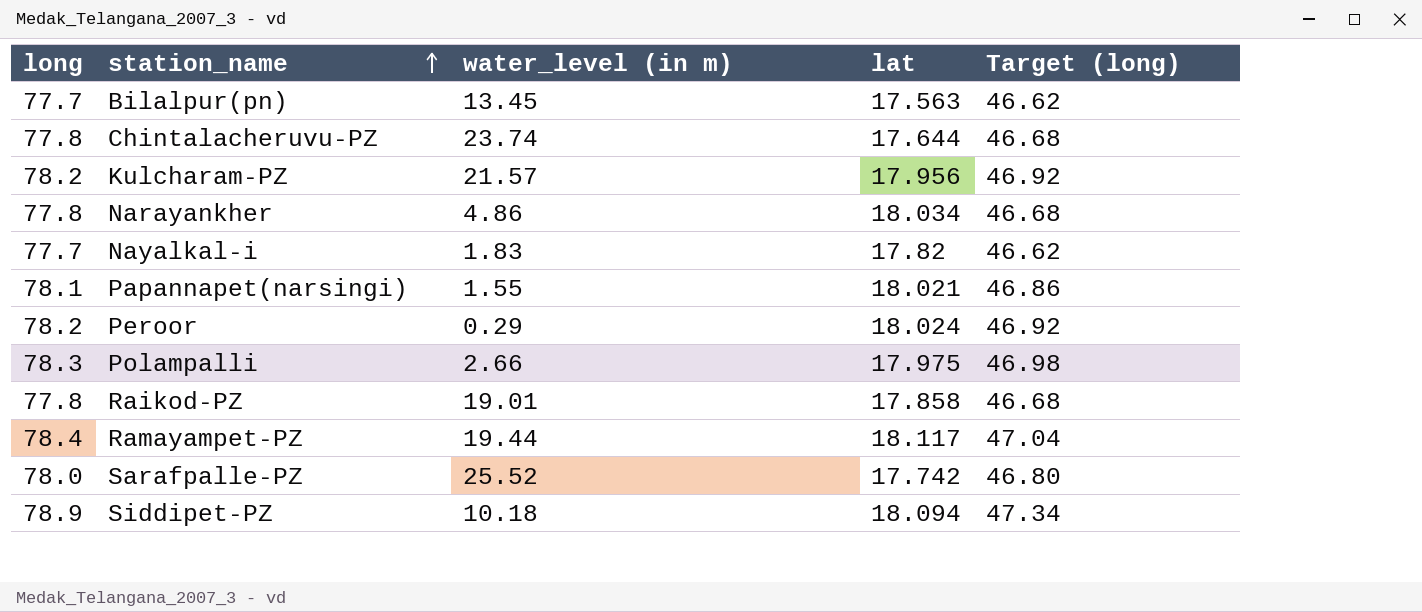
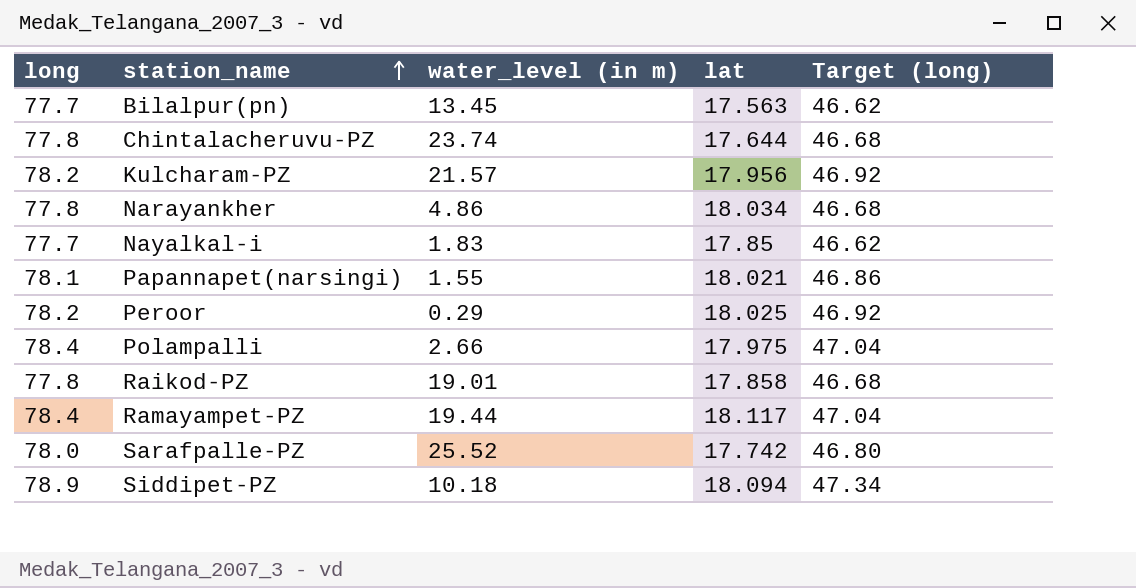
Nayalkal-i | lat: 17.82 -> 17.85
Peroor | lat: 18.024 -> 18.025
Polampalli | long: 78.3 -> 78.4
Polampalli | Target (long): 46.98 -> 47.04

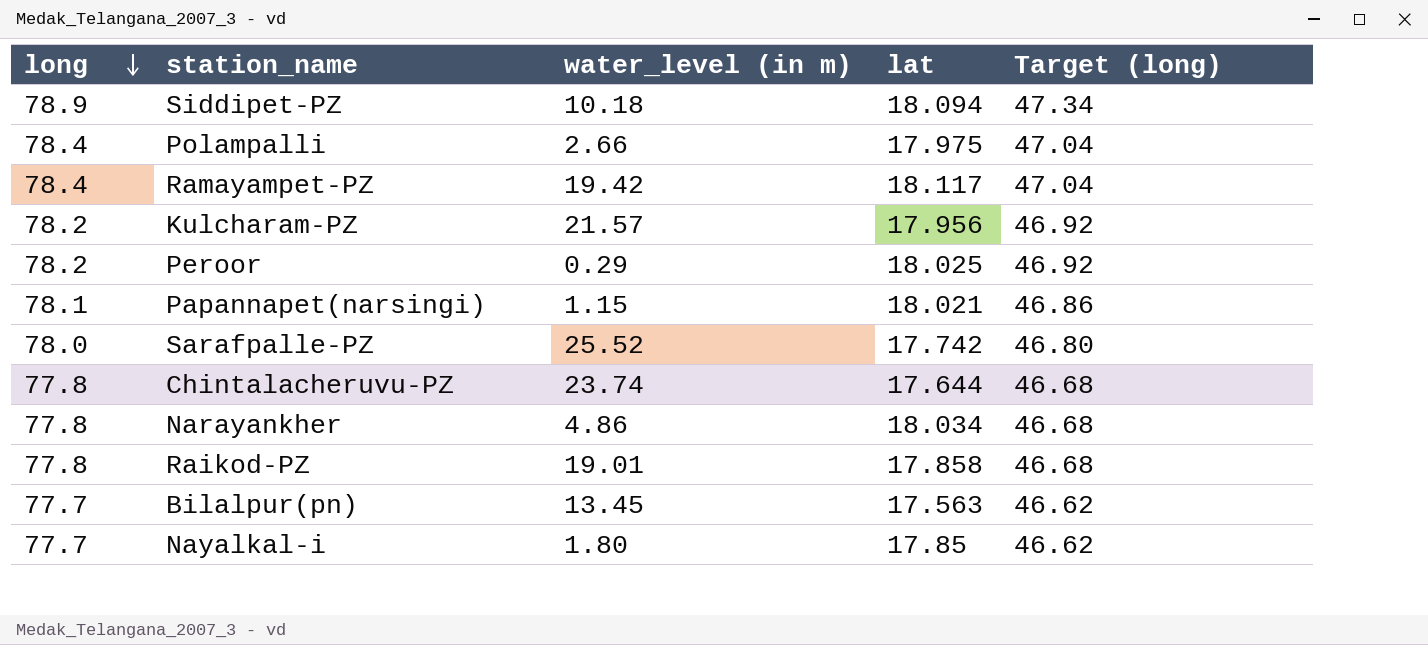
row order: station_name ascending -> long descending
Ramayampet-PZ | water_level (in m): 19.44 -> 19.42
Papannapet(narsingi) | water_level (in m): 1.55 -> 1.15
Nayalkal-i | water_level (in m): 1.83 -> 1.80

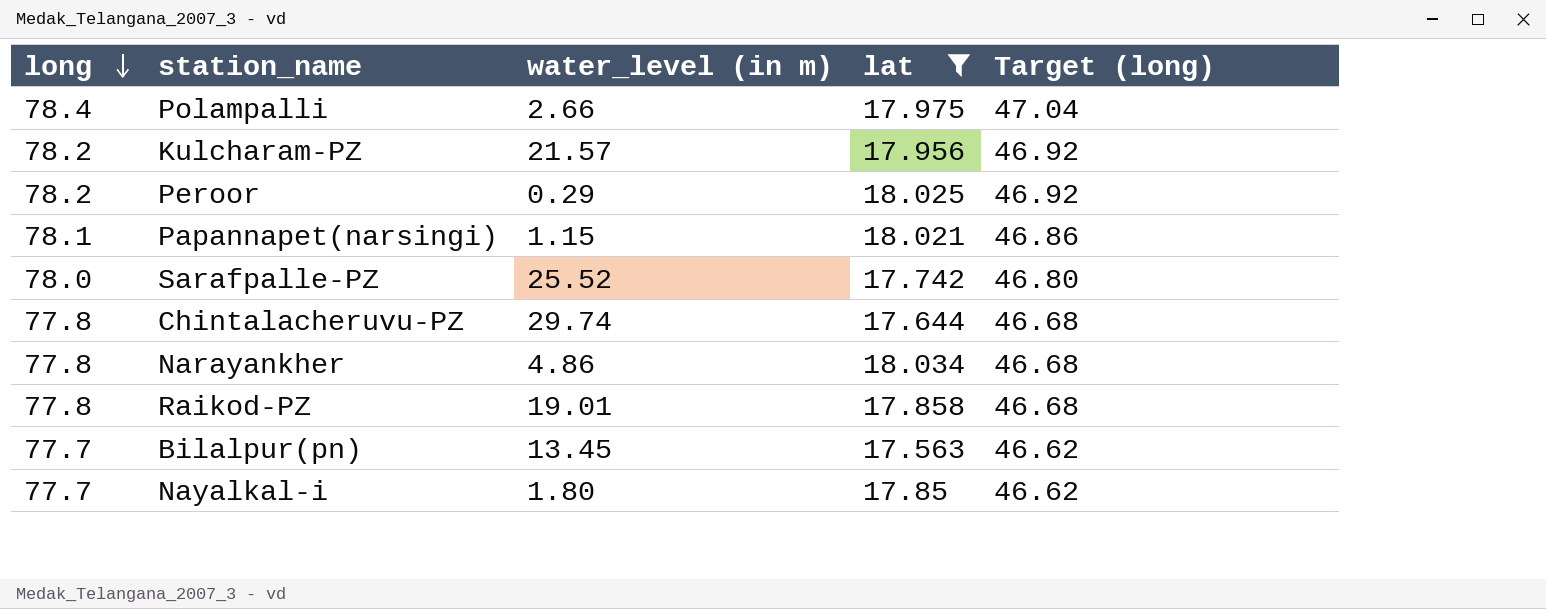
filter: none -> lat <= 18.034
Chintalacheruvu-PZ | water_level (in m): 23.74 -> 29.74

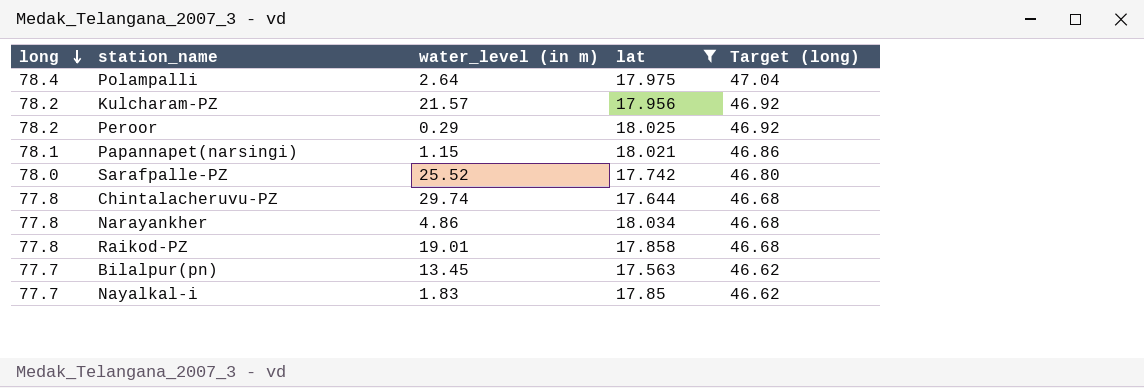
Polampalli | water_level (in m): 2.66 -> 2.64
Nayalkal-i | water_level (in m): 1.80 -> 1.83

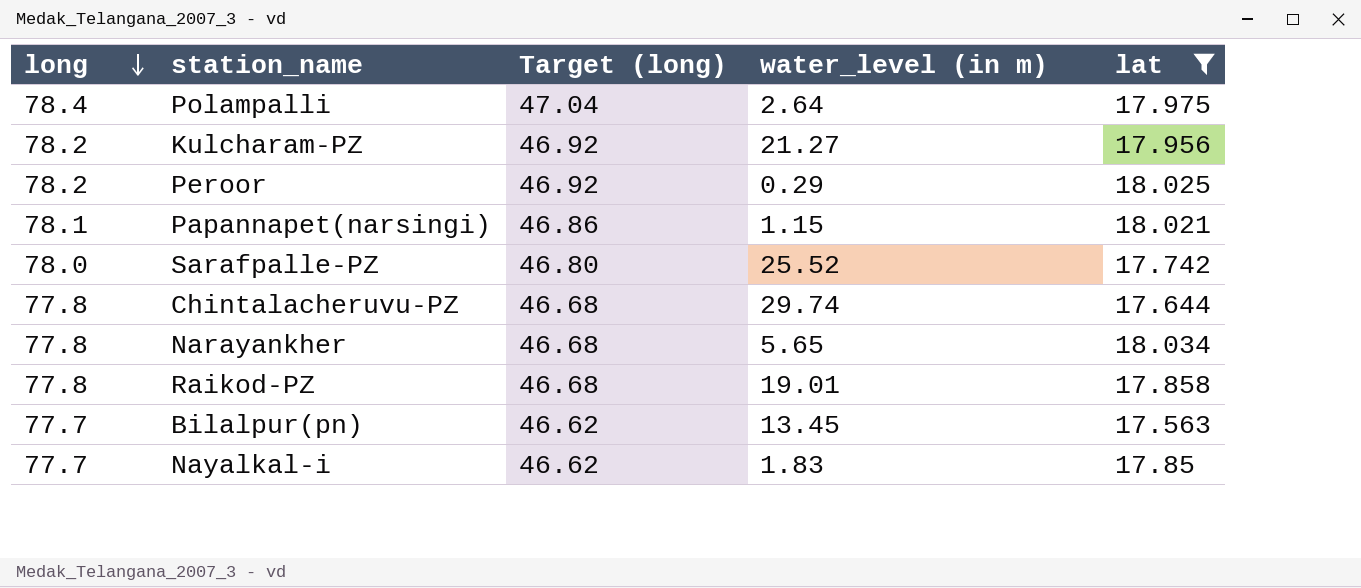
column Target (long) | position: 5 -> 3
Kulcharam-PZ | water_level (in m): 21.57 -> 21.27
Narayankher | water_level (in m): 4.86 -> 5.65

